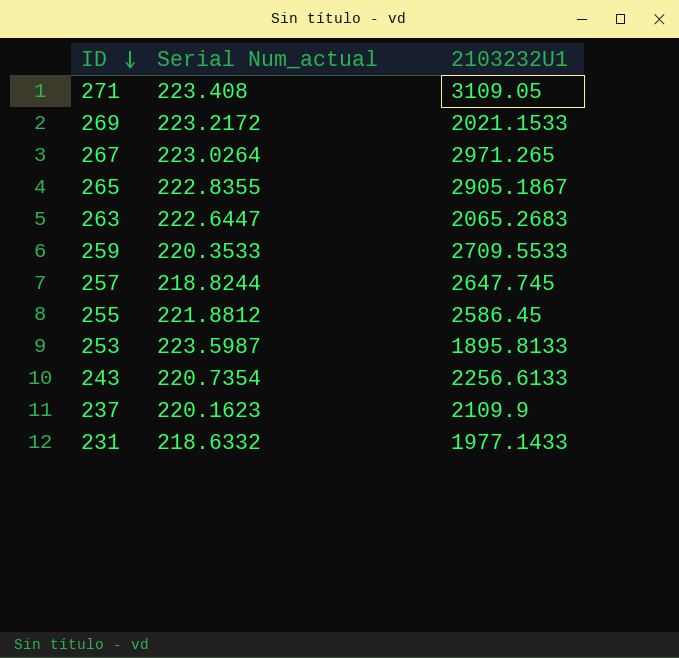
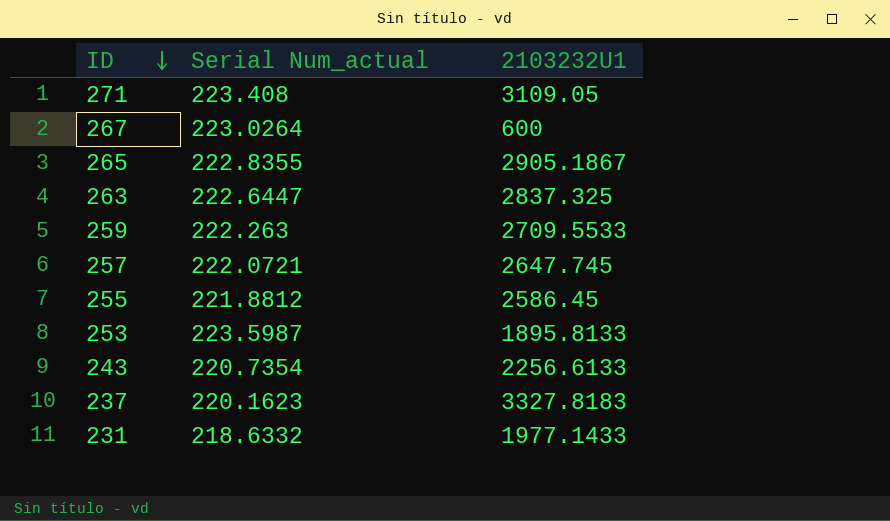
row 269: 223.2172 | 2021.1533 -> none
267 | 2103232U1: 2971.265 -> 600
263 | 2103232U1: 2065.2683 -> 2837.325
259 | Serial Num_actual: 220.3533 -> 222.263
257 | Serial Num_actual: 218.8244 -> 222.0721
237 | 2103232U1: 2109.9 -> 3327.8183

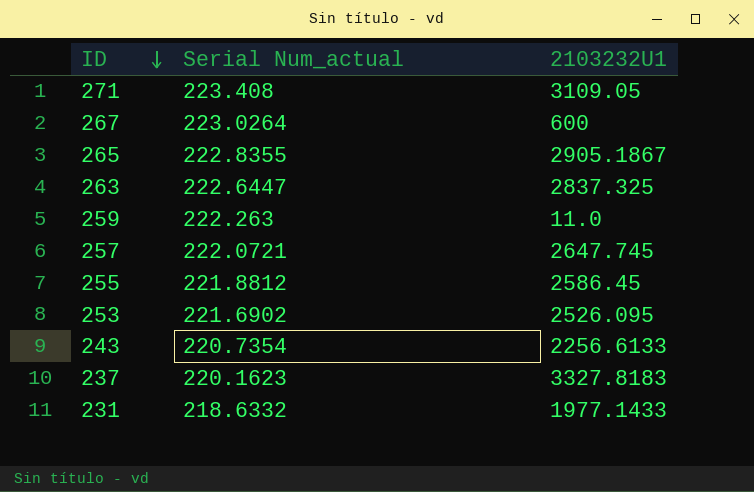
259 | 2103232U1: 2709.5533 -> 11.0
253 | Serial Num_actual: 223.5987 -> 221.6902
253 | 2103232U1: 1895.8133 -> 2526.095

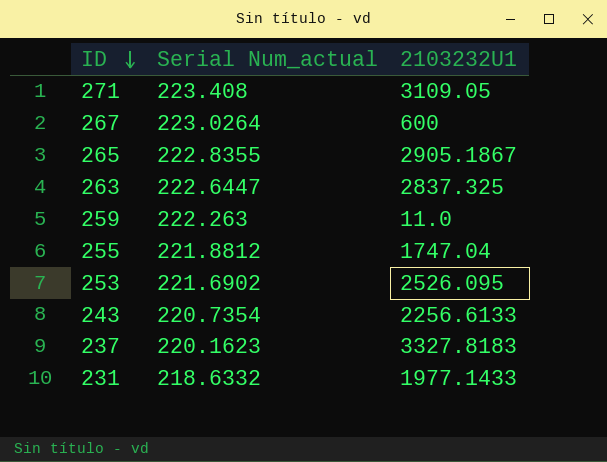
row 257: 222.0721 | 2647.745 -> none
255 | 2103232U1: 2586.45 -> 1747.04

